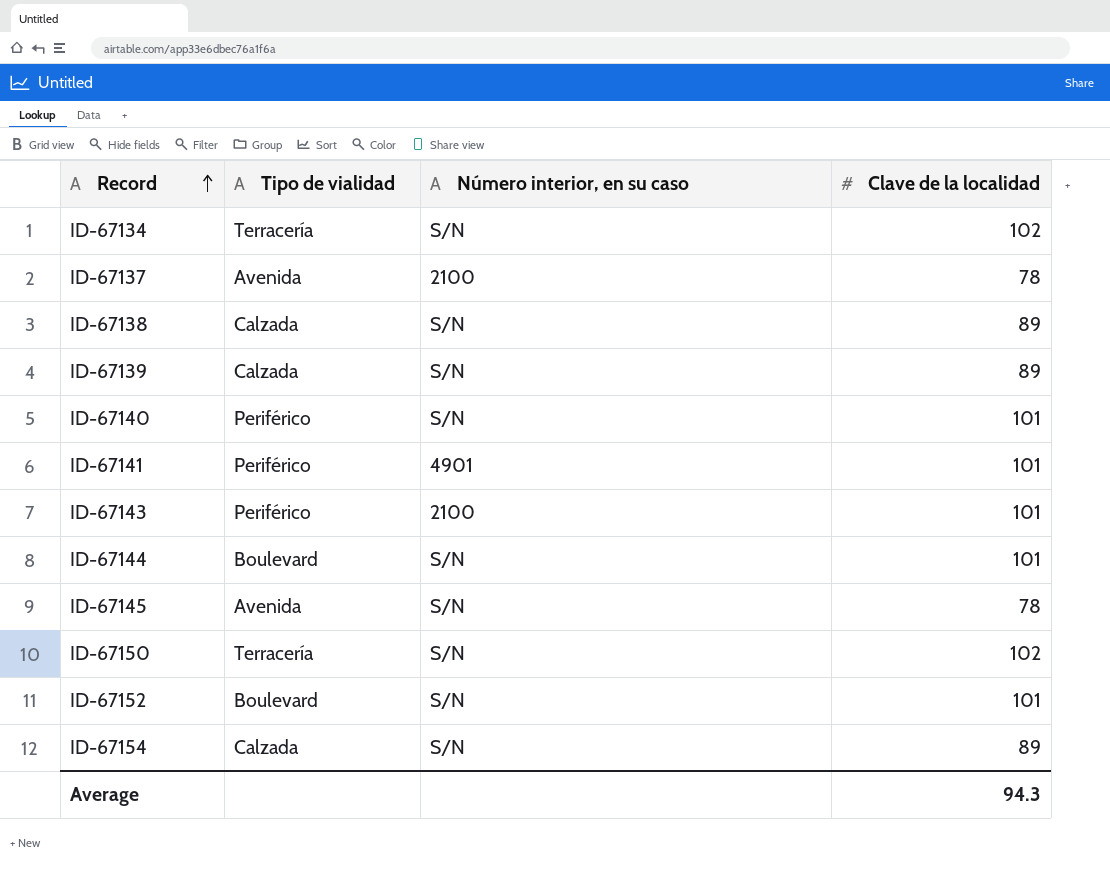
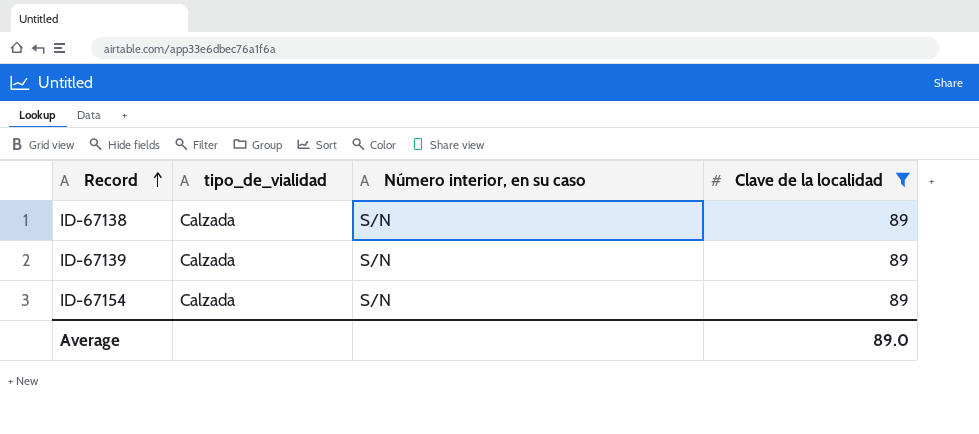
filter: none -> Clave de la localidad = 89
column name: Tipo de vialidad -> tipo_de_vialidad
Average | Clave de la localidad: 94.3 -> 89.0

